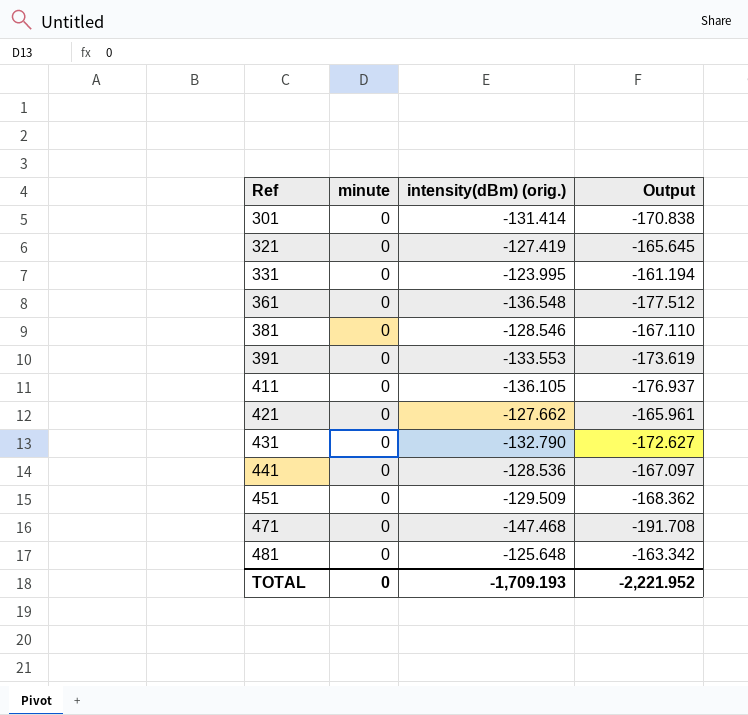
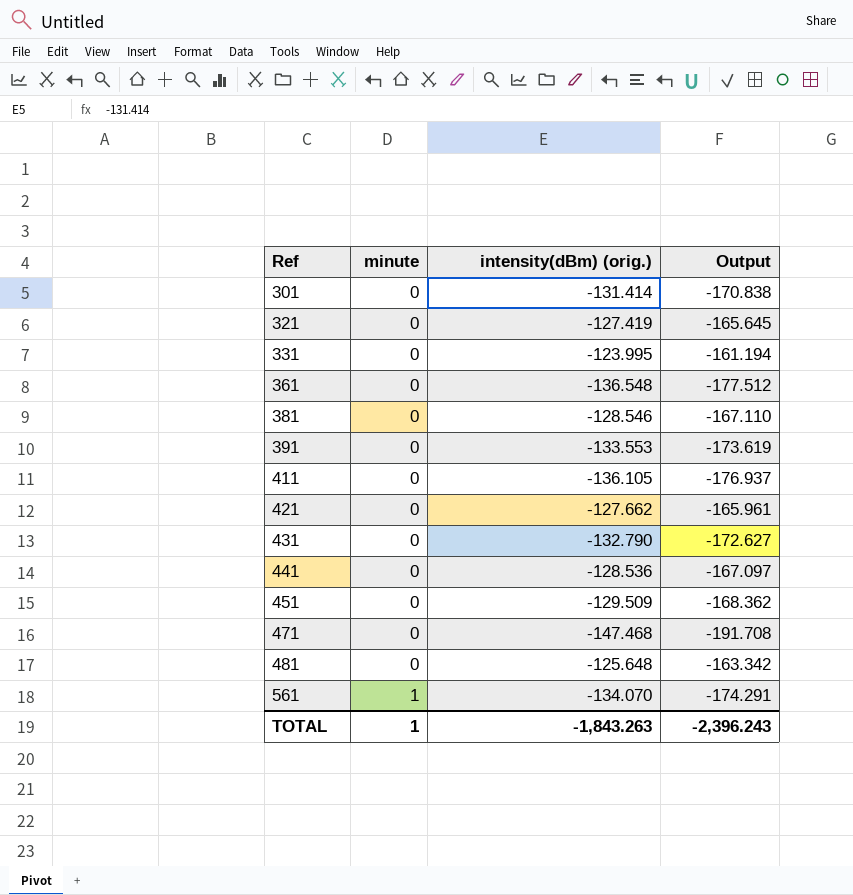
row 561: none -> 1 | -134.070 | -174.291
TOTAL | minute: 0 -> 1
TOTAL | intensity(dBm) (orig.): -1,709.193 -> -1,843.263
TOTAL | Output: -2,221.952 -> -2,396.243

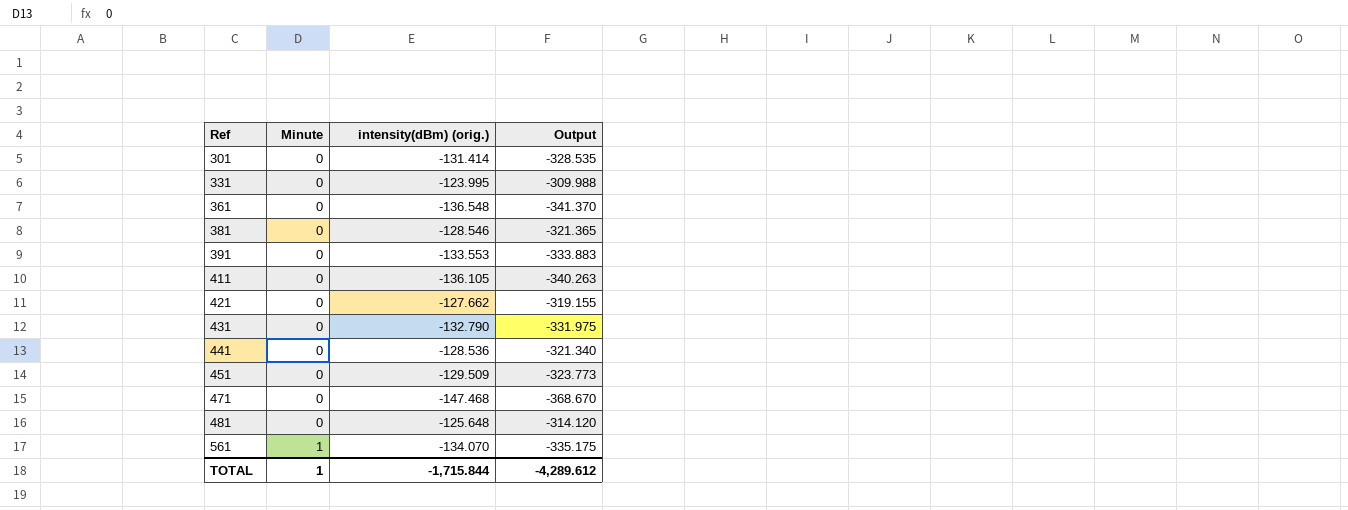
column name: minute -> Minute
column Output | formula: [intensity(dBm) (orig.)] * 1.3 -> [intensity(dBm) (orig.)] * 2.5
row 321: 0 | -127.419 | -165.645 -> none
TOTAL | intensity(dBm) (orig.): -1,843.263 -> -1,715.844
TOTAL | Output: -2,396.243 -> -4,289.612

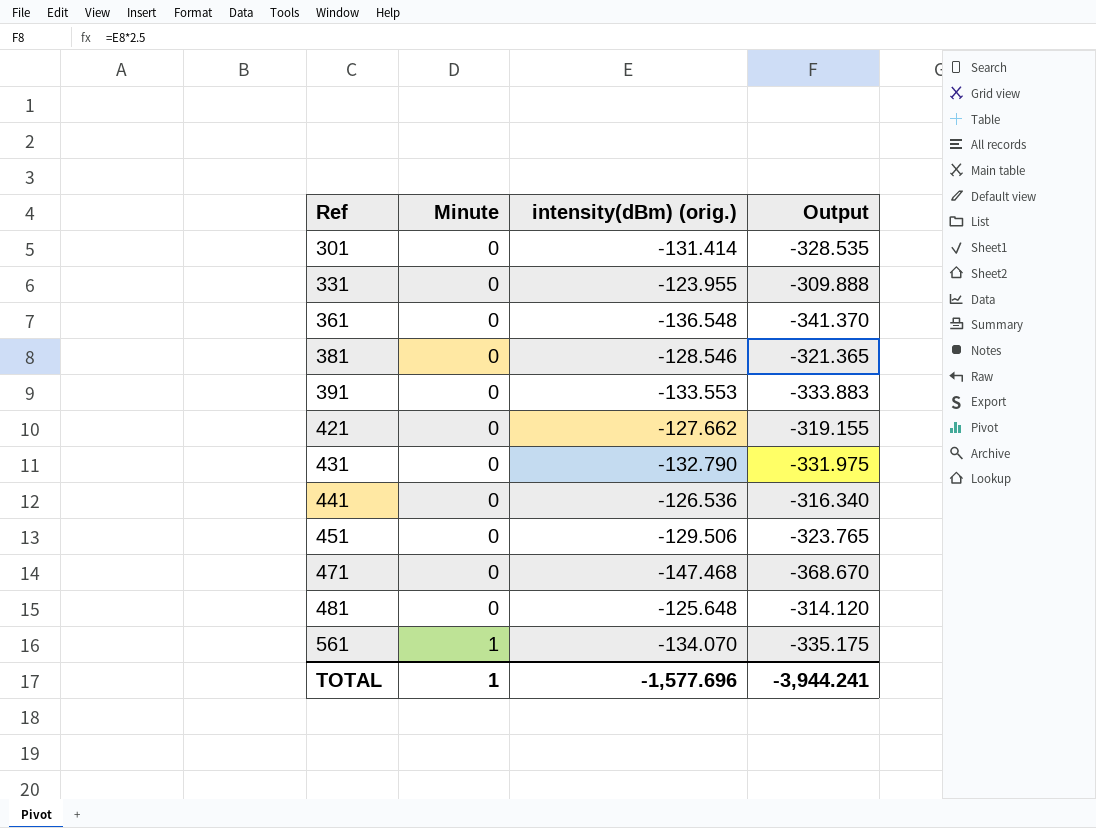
row 411: 0 | -136.105 | -340.263 -> none
331 | intensity(dBm) (orig.): -123.995 -> -123.955
331 | Output: -309.988 -> -309.888
441 | intensity(dBm) (orig.): -128.536 -> -126.536
441 | Output: -321.340 -> -316.340
451 | intensity(dBm) (orig.): -129.509 -> -129.506
451 | Output: -323.773 -> -323.765
TOTAL | intensity(dBm) (orig.): -1,715.844 -> -1,577.696
TOTAL | Output: -4,289.612 -> -3,944.241

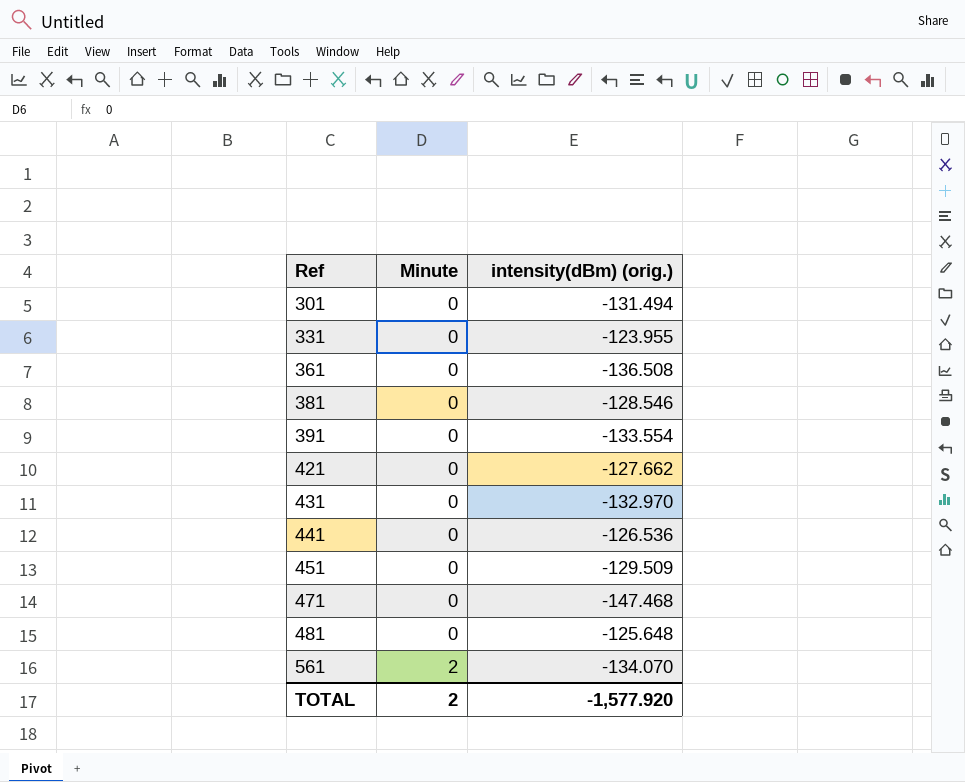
column Output | formula: [intensity(dBm) (orig.)] * 2.5 -> none
301 | intensity(dBm) (orig.): -131.414 -> -131.494
361 | intensity(dBm) (orig.): -136.548 -> -136.508
391 | intensity(dBm) (orig.): -133.553 -> -133.554
431 | intensity(dBm) (orig.): -132.790 -> -132.970
451 | intensity(dBm) (orig.): -129.506 -> -129.509
561 | Minute: 1 -> 2
TOTAL | Minute: 1 -> 2
TOTAL | intensity(dBm) (orig.): -1,577.696 -> -1,577.920

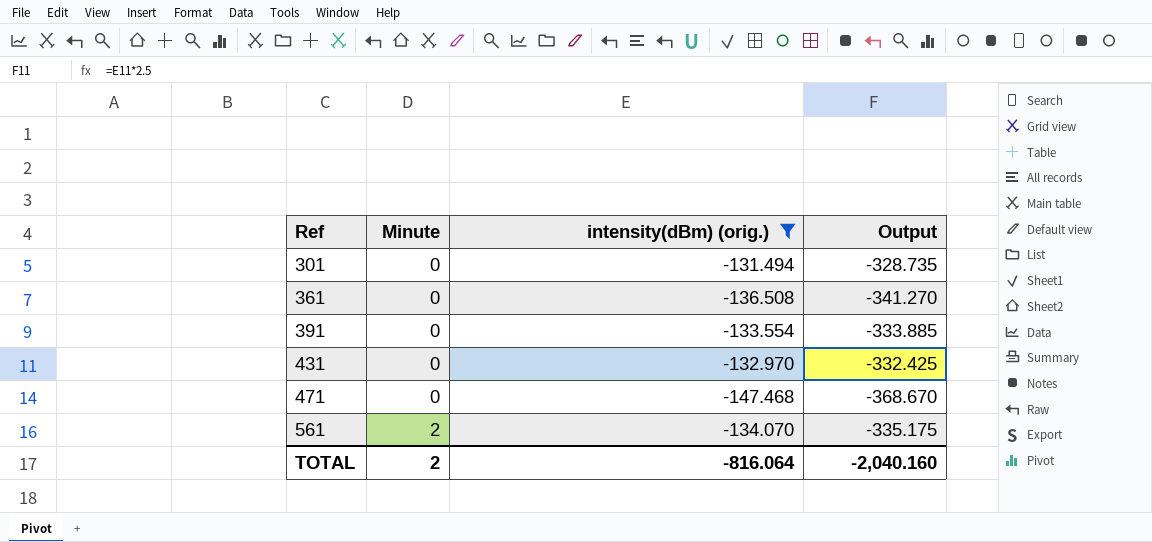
filter: none -> intensity(dBm) (orig.) <= -131.494
column Output | formula: none -> [intensity(dBm) (orig.)] * 2.5
TOTAL | intensity(dBm) (orig.): -1,577.920 -> -816.064

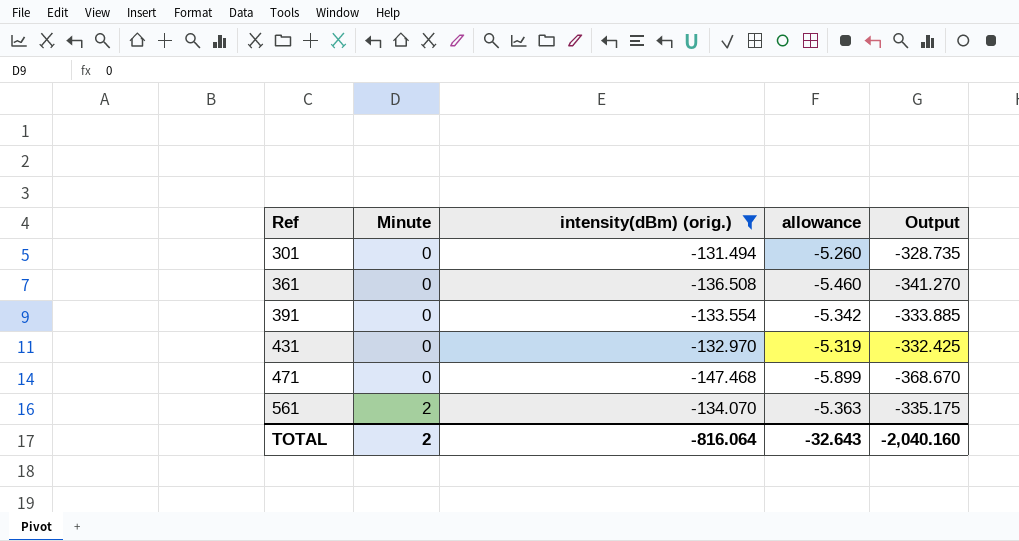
column allowance | formula: none -> [intensity(dBm) (orig.)] * 0.04

